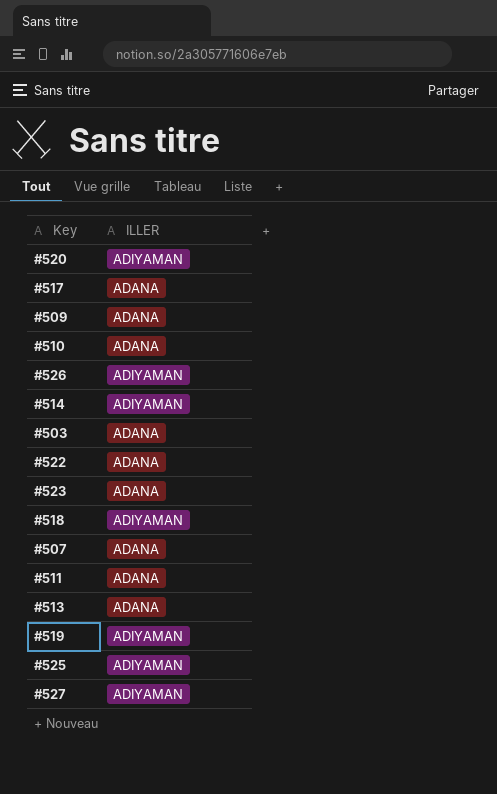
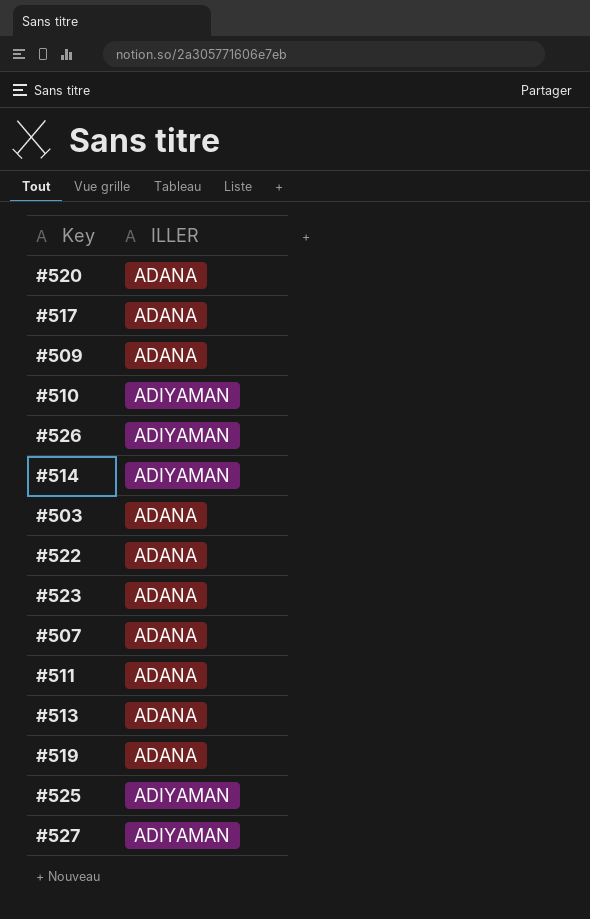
row #518: ADIYAMAN -> none
#520 | ILLER: ADIYAMAN -> ADANA
#510 | ILLER: ADANA -> ADIYAMAN
#519 | ILLER: ADIYAMAN -> ADANA

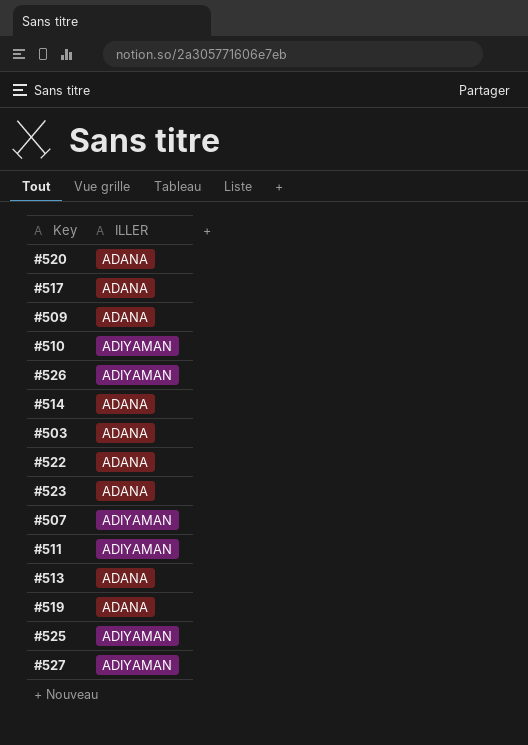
#514 | ILLER: ADIYAMAN -> ADANA
#507 | ILLER: ADANA -> ADIYAMAN
#511 | ILLER: ADANA -> ADIYAMAN

